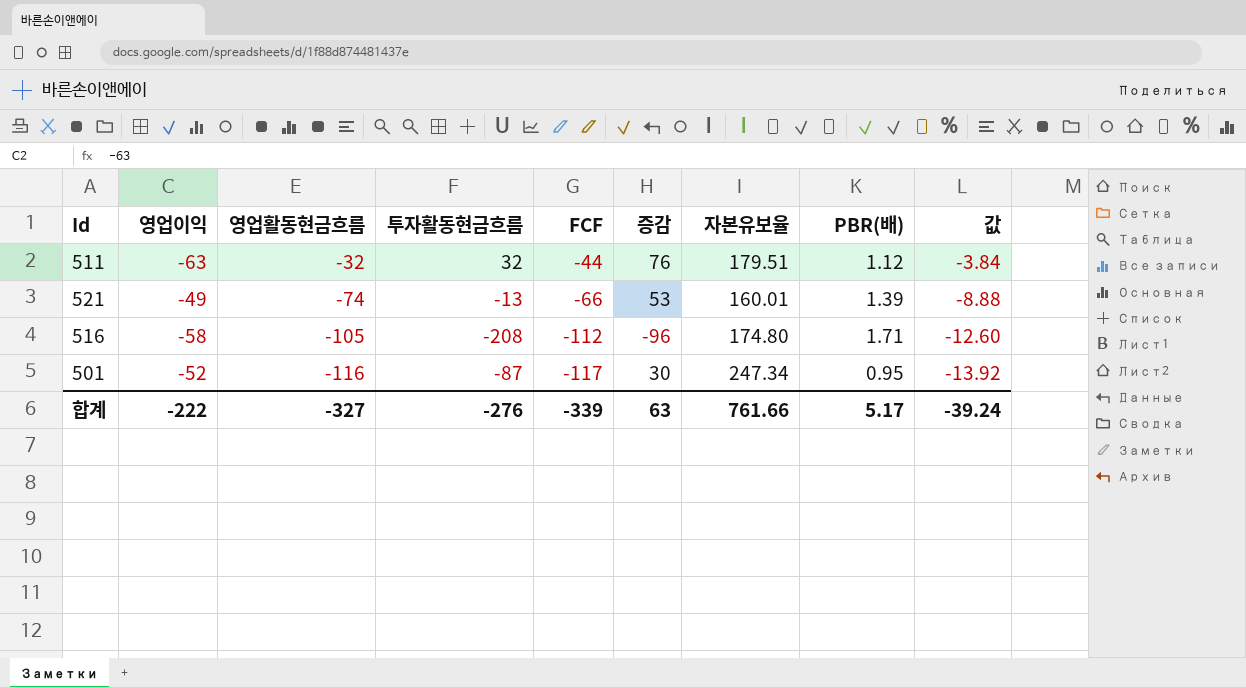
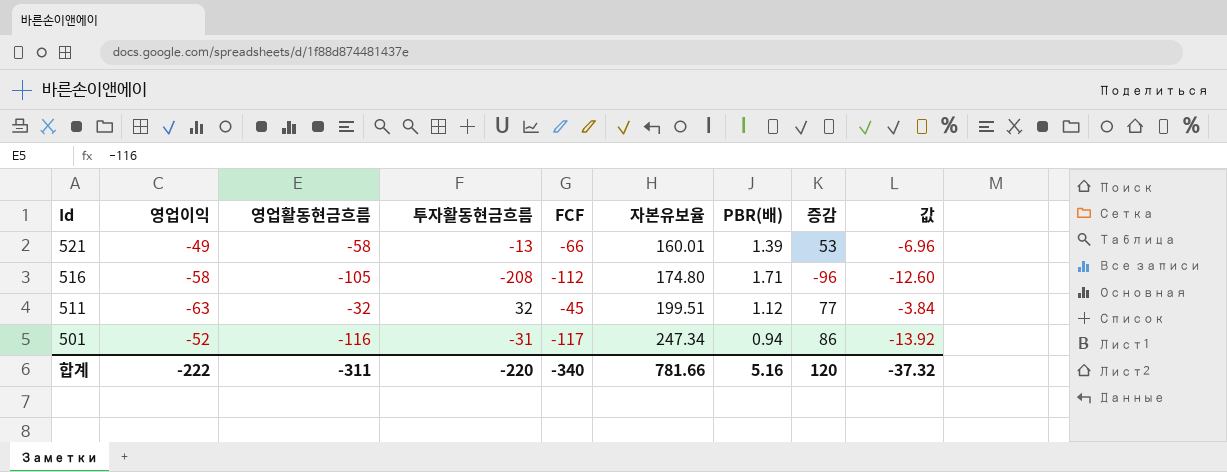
row order: 영업활동현금흐름 descending -> Id descending
column 증감 | position: 6 -> 8
521 | 영업활동현금흐름: -74 -> -58
521 | 값: -8.88 -> -6.96
511 | FCF: -44 -> -45
511 | 자본유보율: 179.51 -> 199.51
511 | 증감: 76 -> 77
501 | 투자활동현금흐름: -87 -> -31
501 | PBR(배): 0.95 -> 0.94
501 | 증감: 30 -> 86
합계 | 영업활동현금흐름: -327 -> -311
합계 | 투자활동현금흐름: -276 -> -220
합계 | FCF: -339 -> -340
합계 | 자본유보율: 761.66 -> 781.66
합계 | PBR(배): 5.17 -> 5.16
합계 | 증감: 63 -> 120
합계 | 값: -39.24 -> -37.32

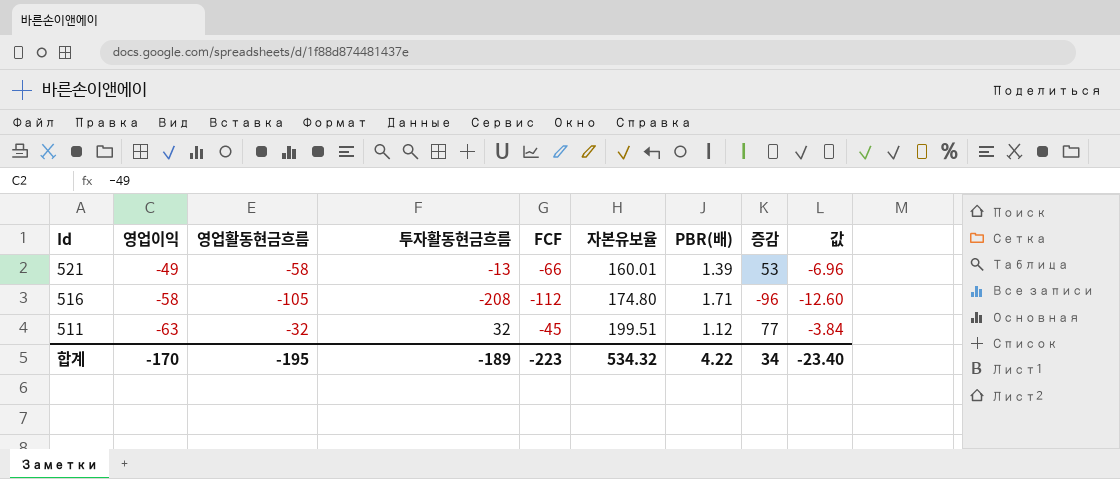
row 501: -52 | -116 | -31 | -117 | 247.34 | 0.94 | 86 | -13.92 -> none
합계 | 영업이익: -222 -> -170
합계 | 영업활동현금흐름: -311 -> -195
합계 | 투자활동현금흐름: -220 -> -189
합계 | FCF: -340 -> -223
합계 | 자본유보율: 781.66 -> 534.32
합계 | PBR(배): 5.16 -> 4.22
합계 | 증감: 120 -> 34
합계 | 값: -37.32 -> -23.40

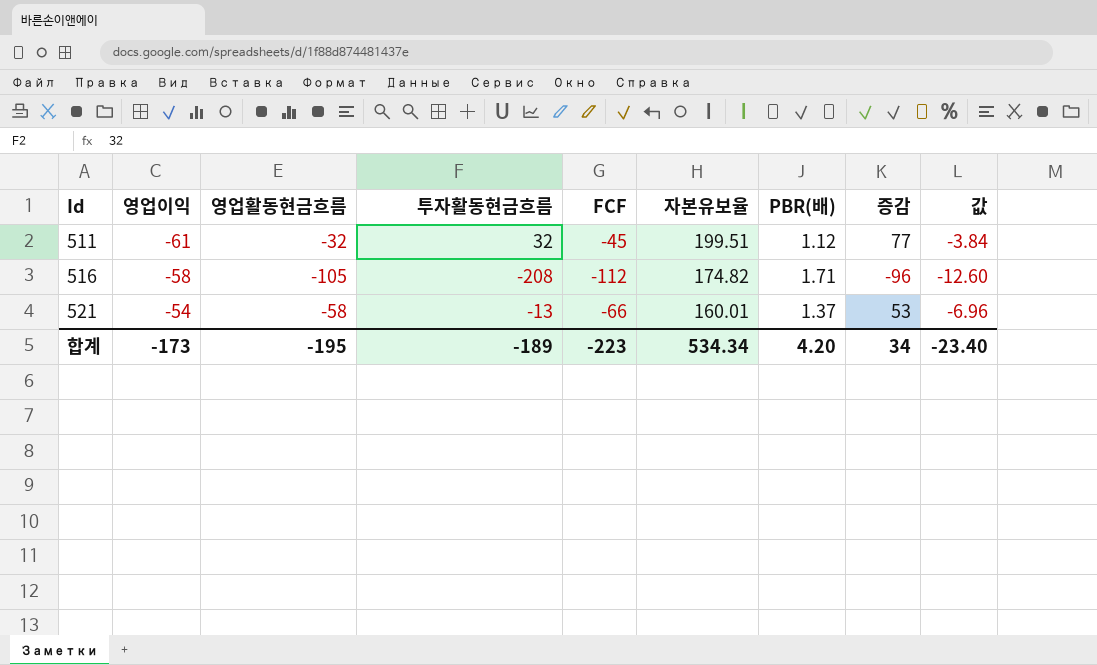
row order: Id descending -> Id ascending
511 | 영업이익: -63 -> -61
516 | 자본유보율: 174.80 -> 174.82
521 | 영업이익: -49 -> -54
521 | PBR(배): 1.39 -> 1.37
합계 | 영업이익: -170 -> -173
합계 | 자본유보율: 534.32 -> 534.34
합계 | PBR(배): 4.22 -> 4.20

